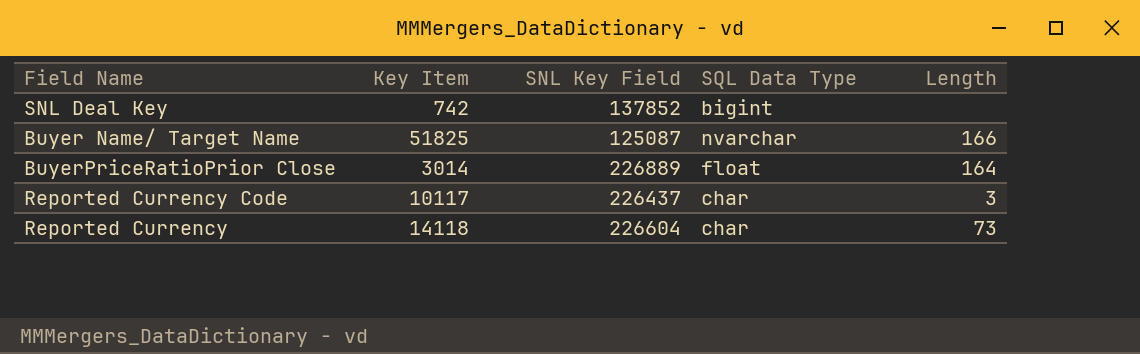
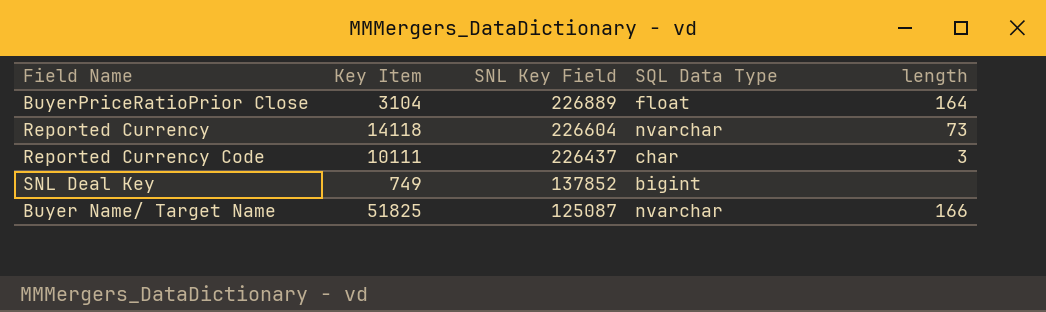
row order: none -> SNL Key Field descending
column name: Length -> length
BuyerPriceRatioPrior Close | Key Item: 3014 -> 3104
Reported Currency | SQL Data Type: char -> nvarchar
Reported Currency Code | Key Item: 10117 -> 10111
SNL Deal Key | Key Item: 742 -> 749

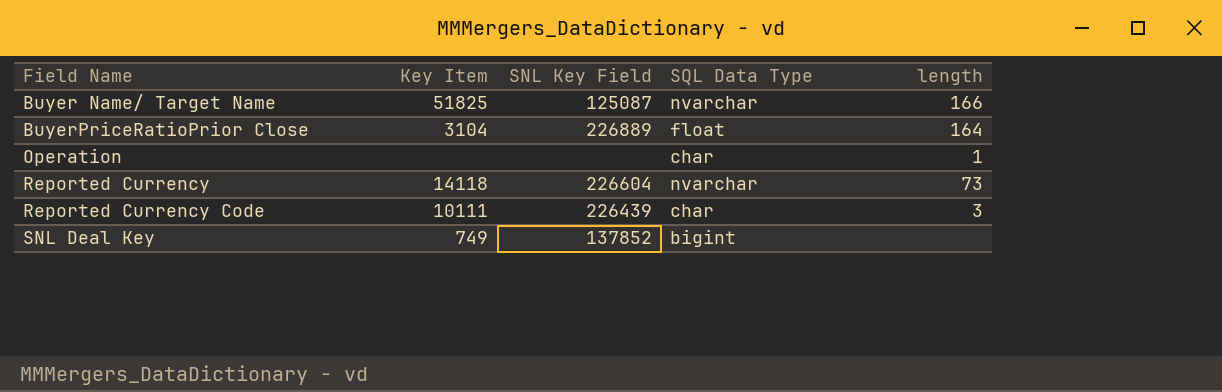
row order: SNL Key Field descending -> Field Name ascending
row Operation: none -> none | none | char | 1
Reported Currency Code | SNL Key Field: 226437 -> 226439

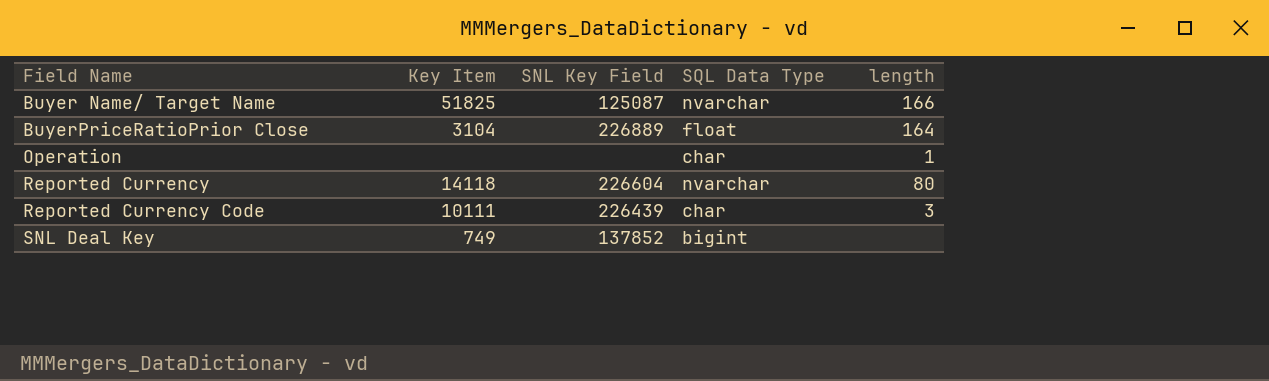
Reported Currency | length: 73 -> 80

